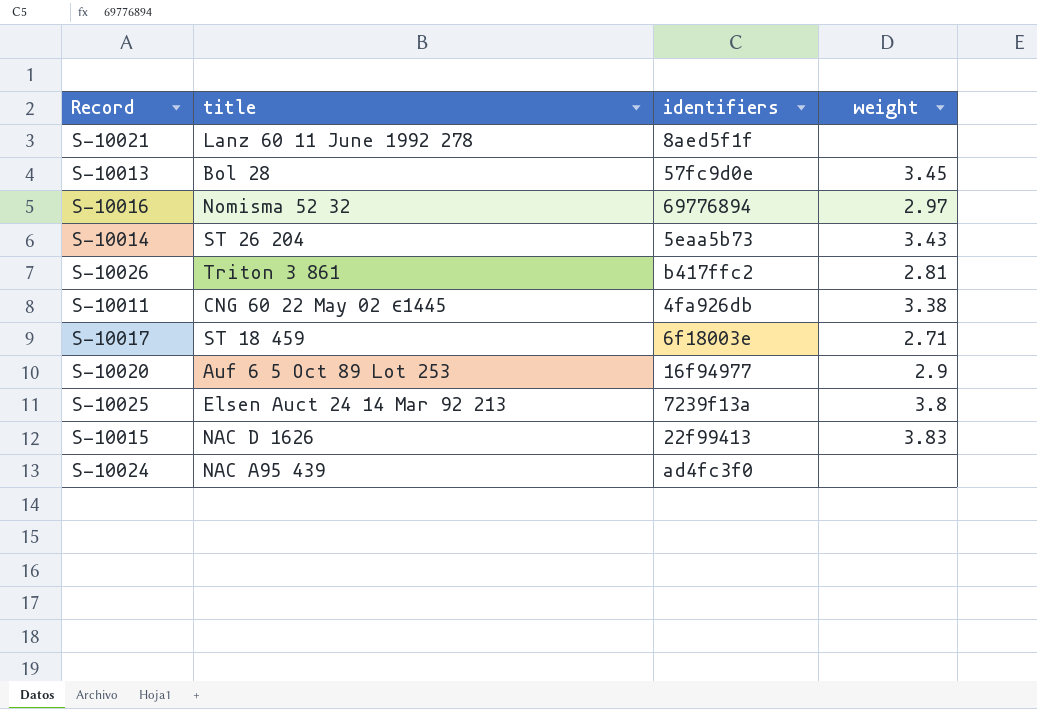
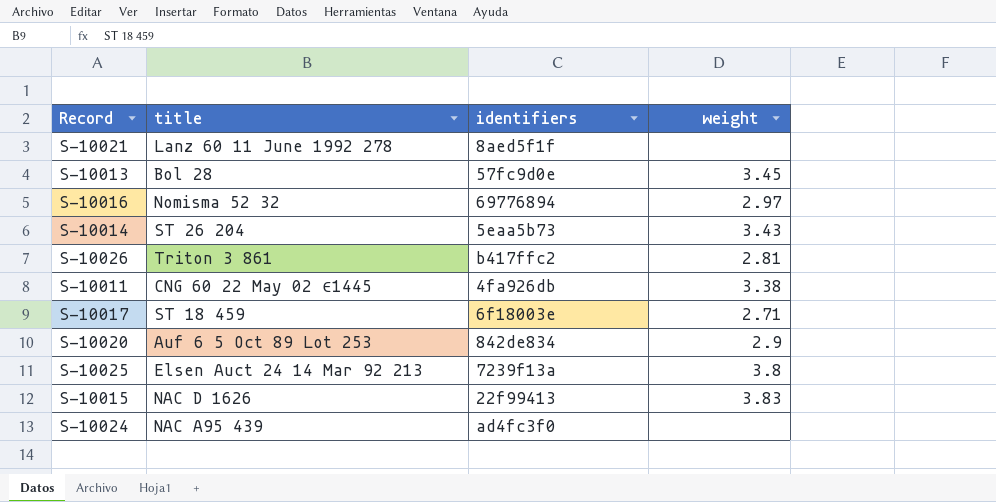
S-10020 | identifiers: 16f94977 -> 842de834

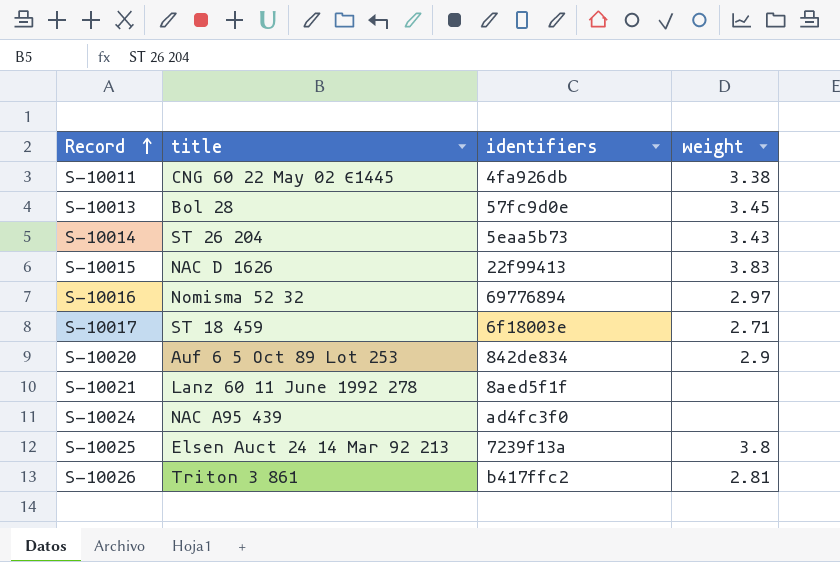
row order: none -> Record ascending

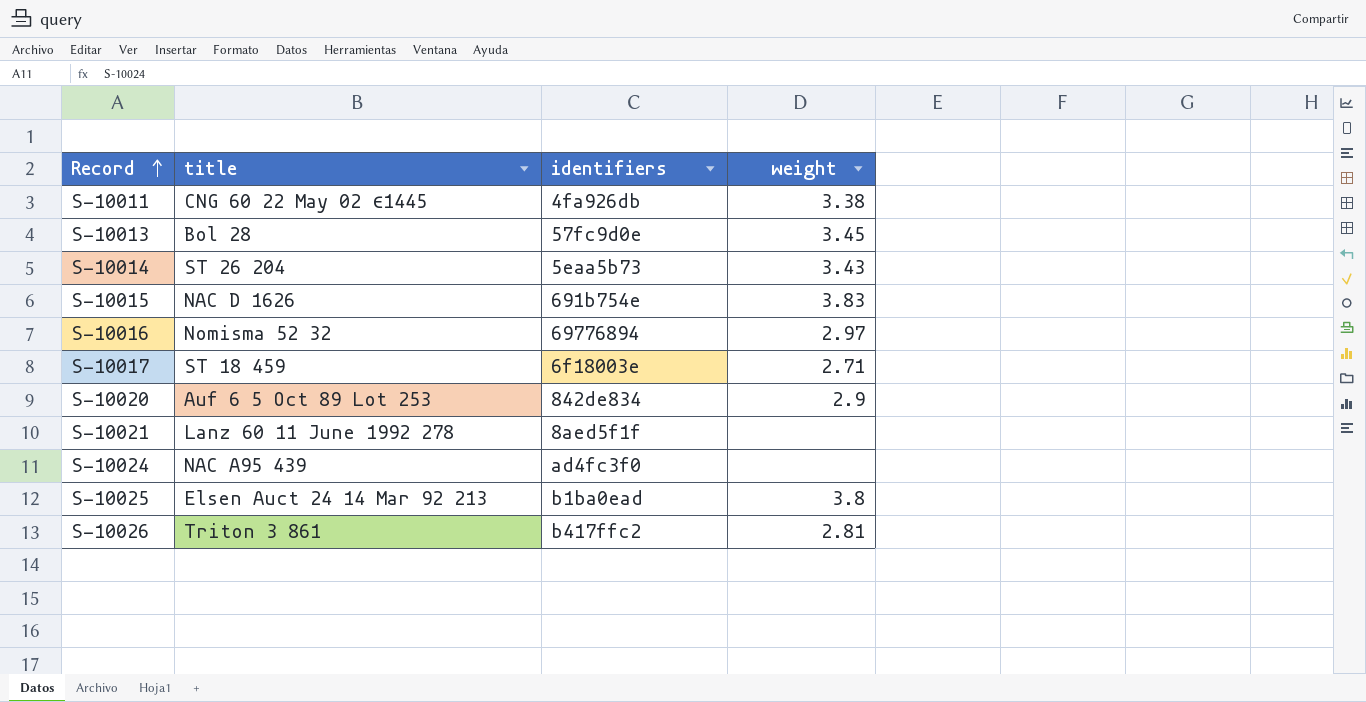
S-10015 | identifiers: 22f99413 -> 691b754e
S-10025 | identifiers: 7239f13a -> b1ba0ead

